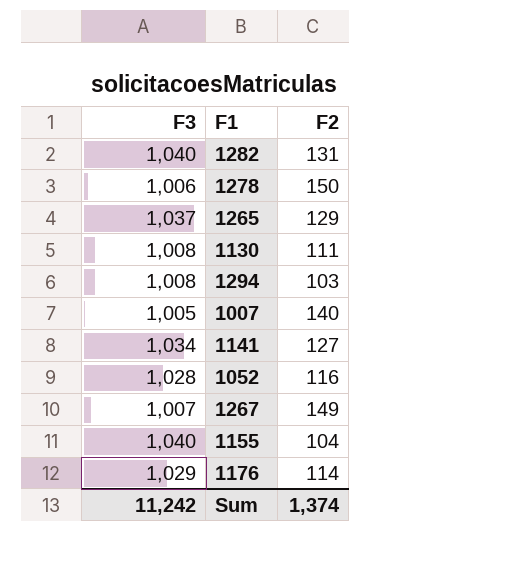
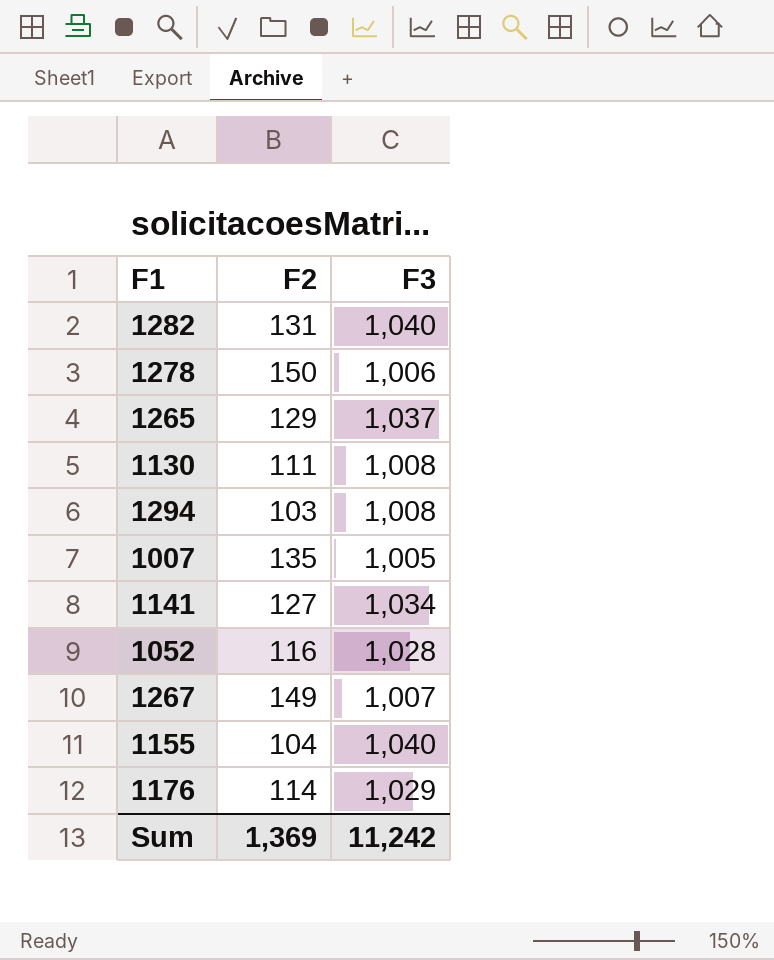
column F3 | position: 1 -> 3
1007 | F2: 140 -> 135
Sum | F2: 1,374 -> 1,369

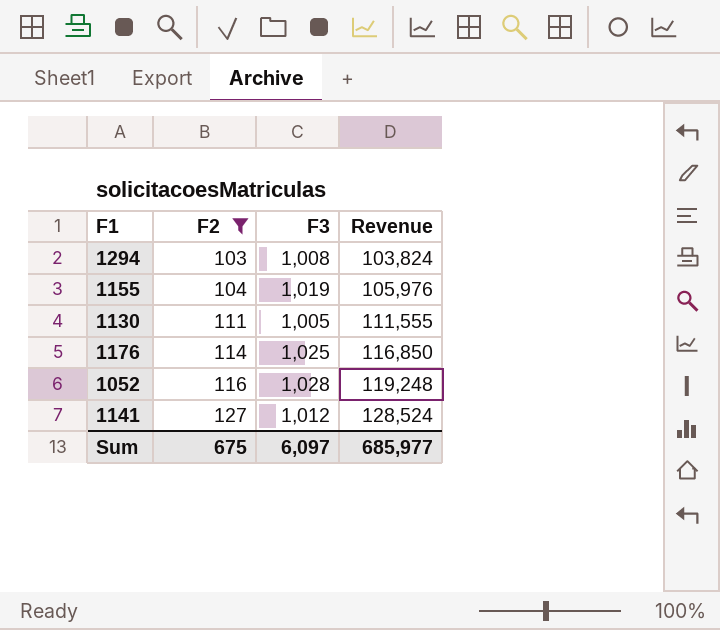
filter: none -> F2 <= 127
row order: none -> F2 ascending
column Revenue | formula: none -> [F2] * [F3]
1155 | F3: 1,040 -> 1,019
1130 | F3: 1,008 -> 1,005
1176 | F3: 1,029 -> 1,025
1141 | F3: 1,034 -> 1,012
Sum | F2: 1,369 -> 675
Sum | F3: 11,242 -> 6,097

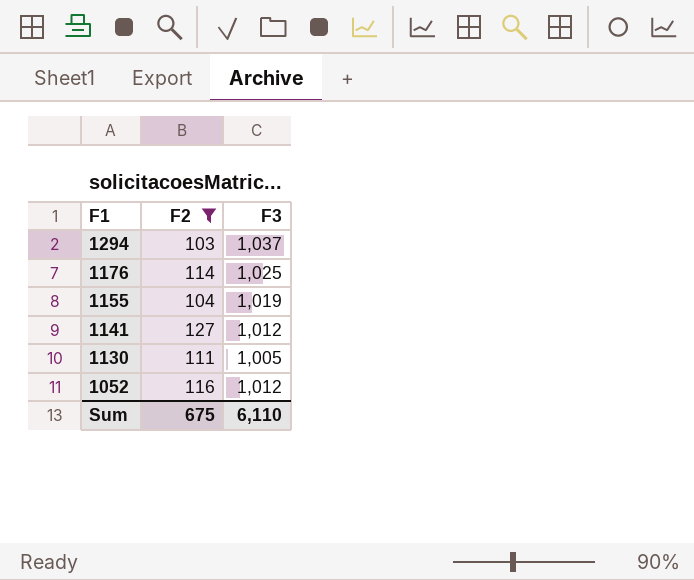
row order: F2 ascending -> F1 descending
column Revenue | formula: [F2] * [F3] -> none
1294 | F3: 1,008 -> 1,037
1052 | F3: 1,028 -> 1,012
Sum | F3: 6,097 -> 6,110

